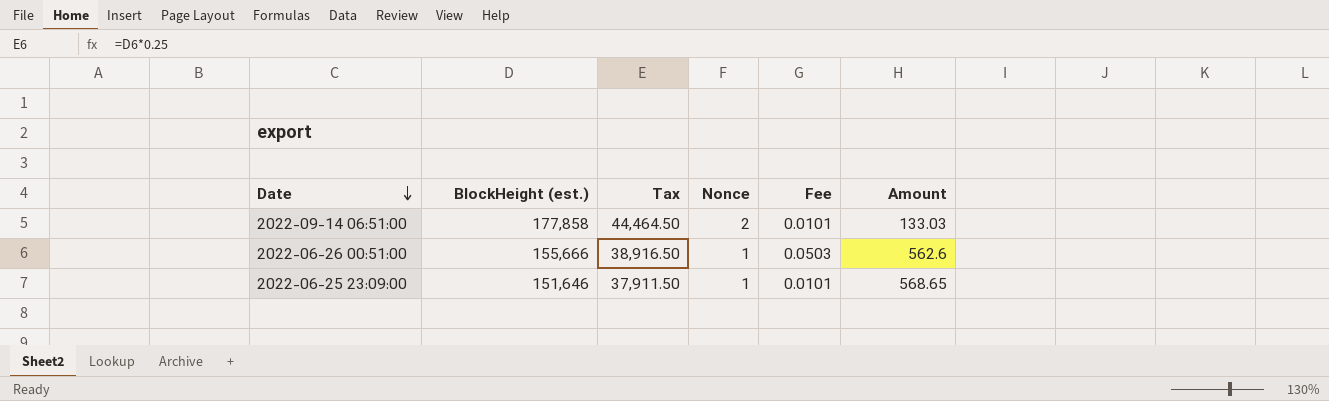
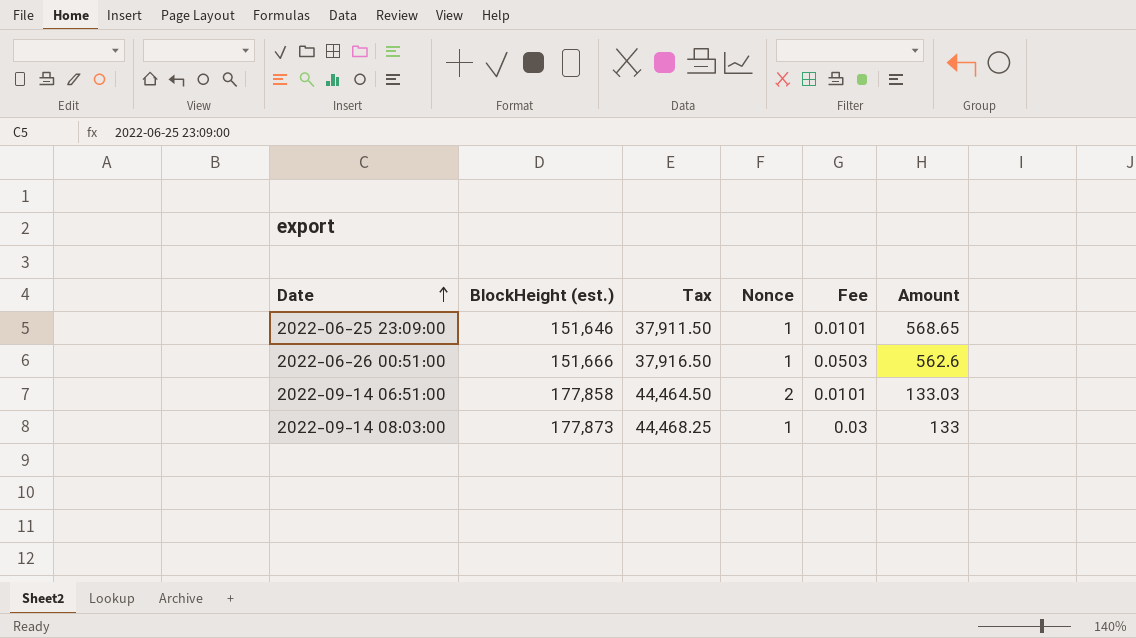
row order: Date descending -> Date ascending
2022-06-26 00:51:00 | BlockHeight (est.): 155,666 -> 151,666
2022-06-26 00:51:00 | Tax: 38,916.50 -> 37,916.50
row 2022-09-14 08:03:00: none -> 177,873 | 44,468.25 | 1 | 0.03 | 133

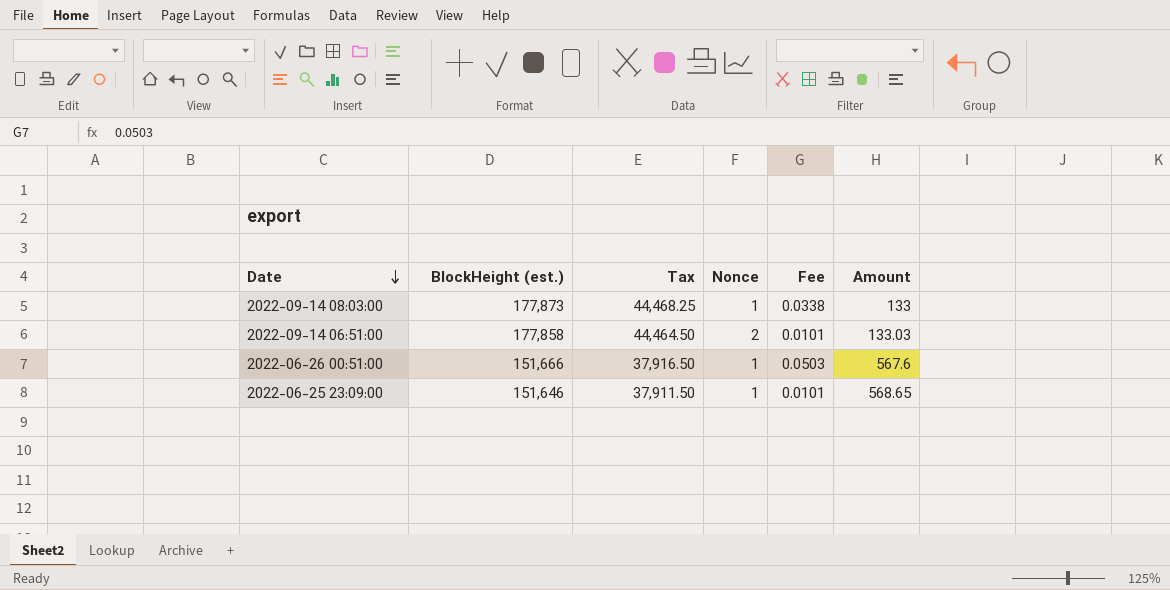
row order: Date ascending -> Date descending
2022-09-14 08:03:00 | Fee: 0.03 -> 0.0338
2022-06-26 00:51:00 | Amount: 562.6 -> 567.6

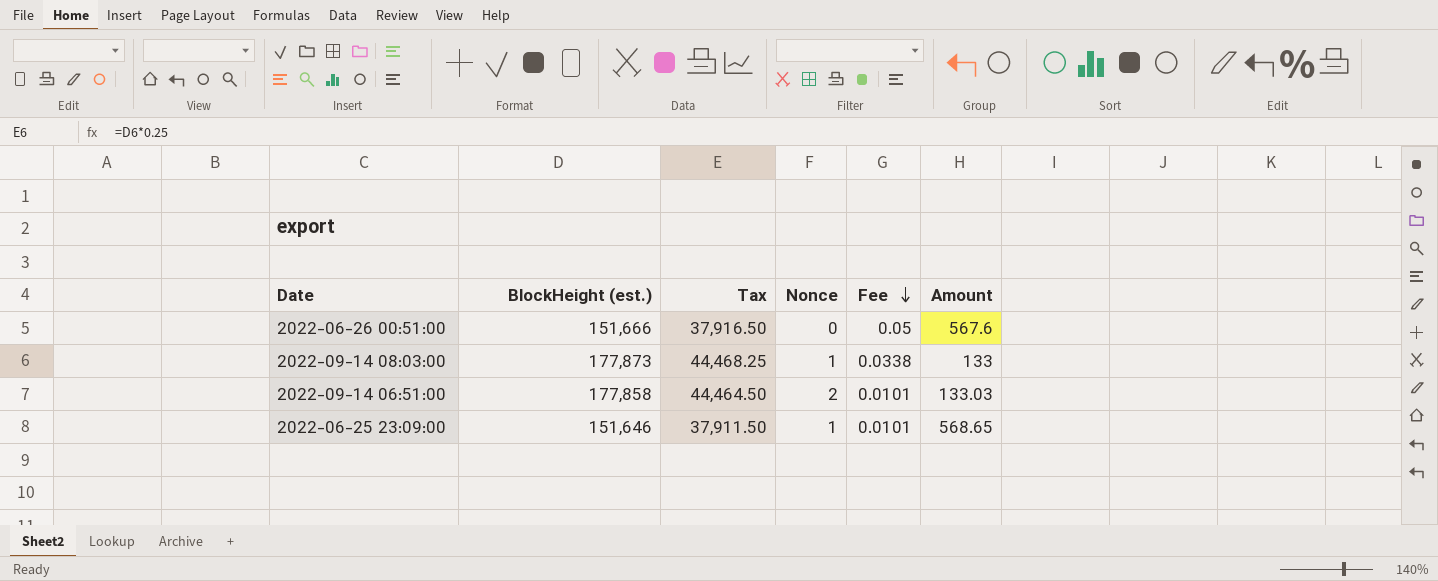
row order: Date descending -> Fee descending
2022-06-26 00:51:00 | Nonce: 1 -> 0
2022-06-26 00:51:00 | Fee: 0.0503 -> 0.05

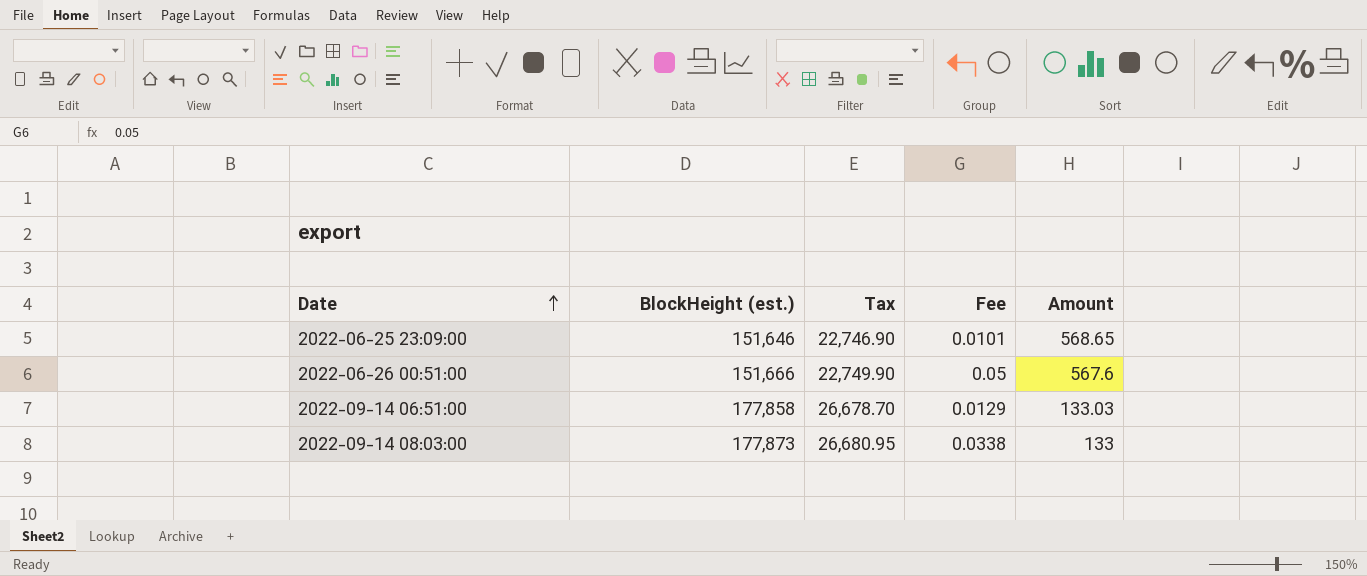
row order: Fee descending -> Date ascending
column Nonce | position: 4 -> none
column Tax | formula: [BlockHeight (est.)] * 0.25 -> [BlockHeight (est.)] * 0.15
2022-09-14 06:51:00 | Fee: 0.0101 -> 0.0129

